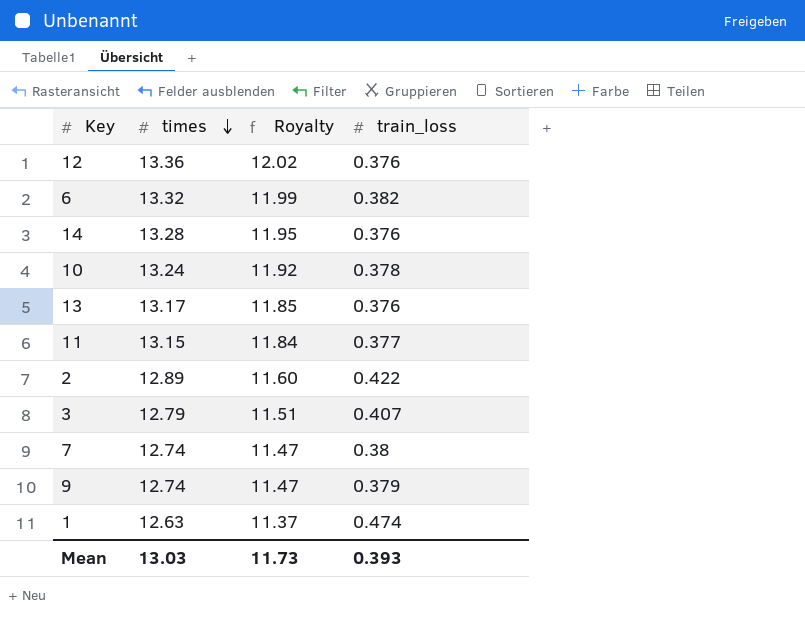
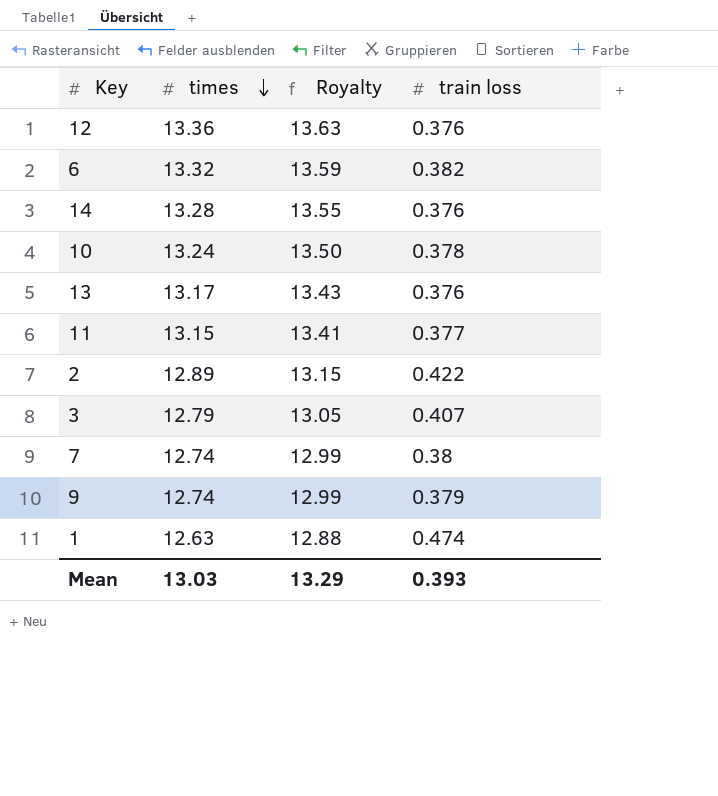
column Royalty | formula: [times] * 0.9 -> [times] * 1.02
column name: train_loss -> train loss
Mean | Royalty: 11.73 -> 13.29

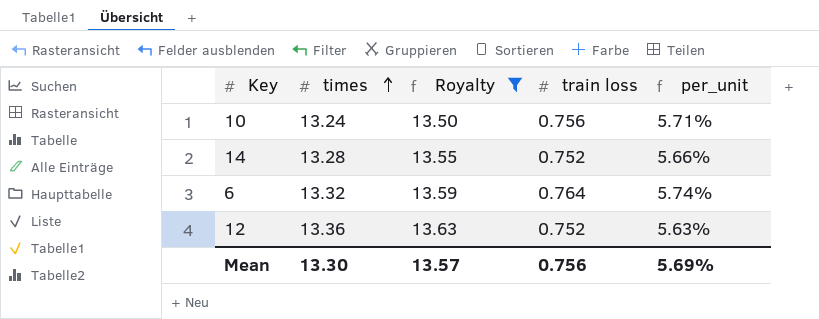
filter: none -> Royalty >= 13.50
row order: times descending -> times ascending
column per_unit | formula: none -> [train loss] / [times]
10 | train loss: 0.378 -> 0.756
14 | train loss: 0.376 -> 0.752
6 | train loss: 0.382 -> 0.764
12 | train loss: 0.376 -> 0.752
Mean | times: 13.03 -> 13.30
Mean | Royalty: 13.29 -> 13.57
Mean | train loss: 0.393 -> 0.756

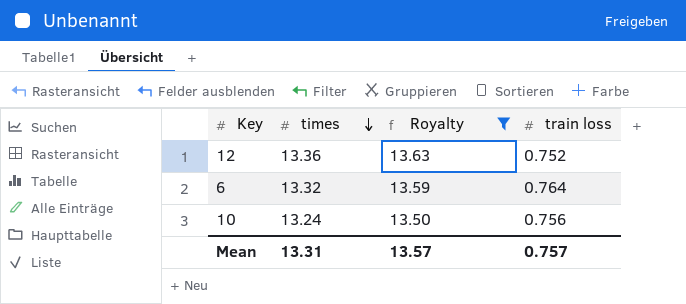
row order: times ascending -> times descending
column per_unit | formula: [train loss] / [times] -> none
row 14: 13.28 | 13.55 | 0.752 | 5.66% -> none
Mean | times: 13.30 -> 13.31
Mean | train loss: 0.756 -> 0.757

